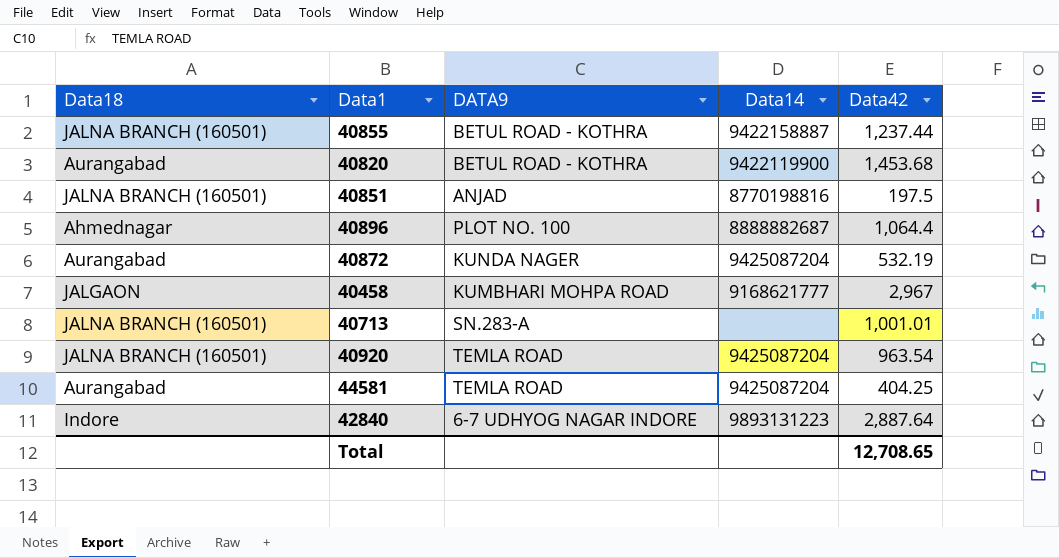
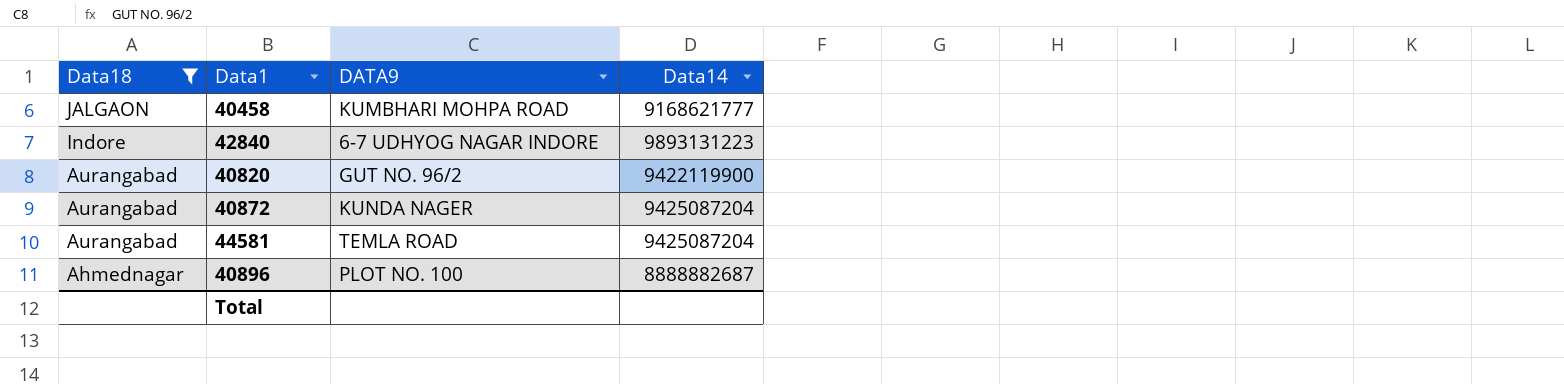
filter: none -> Data18 != JALNA BRANCH (160501)
row order: none -> Data18 descending
column Data42 | position: 5 -> none
40820 | DATA9: BETUL ROAD - KOTHRA -> GUT NO. 96/2

